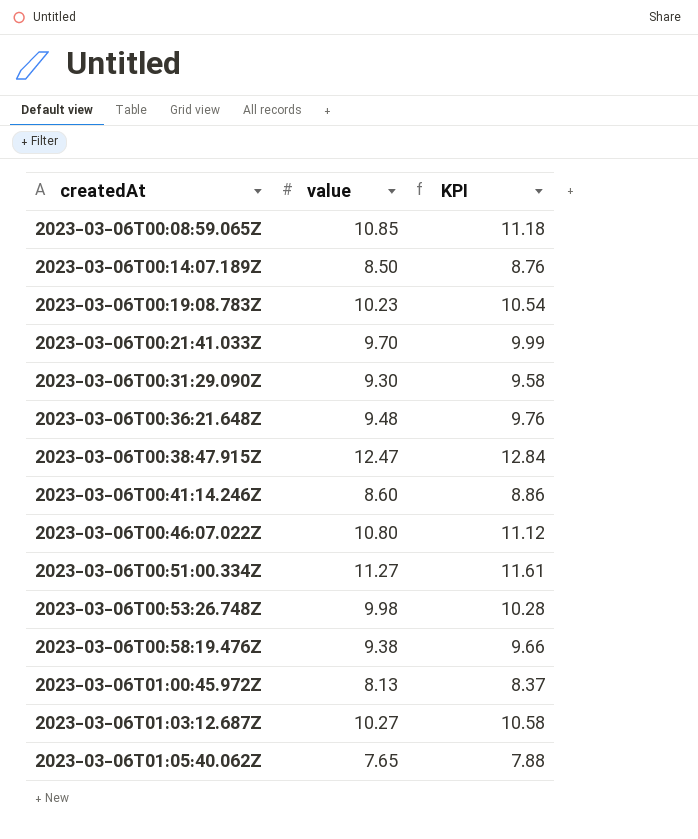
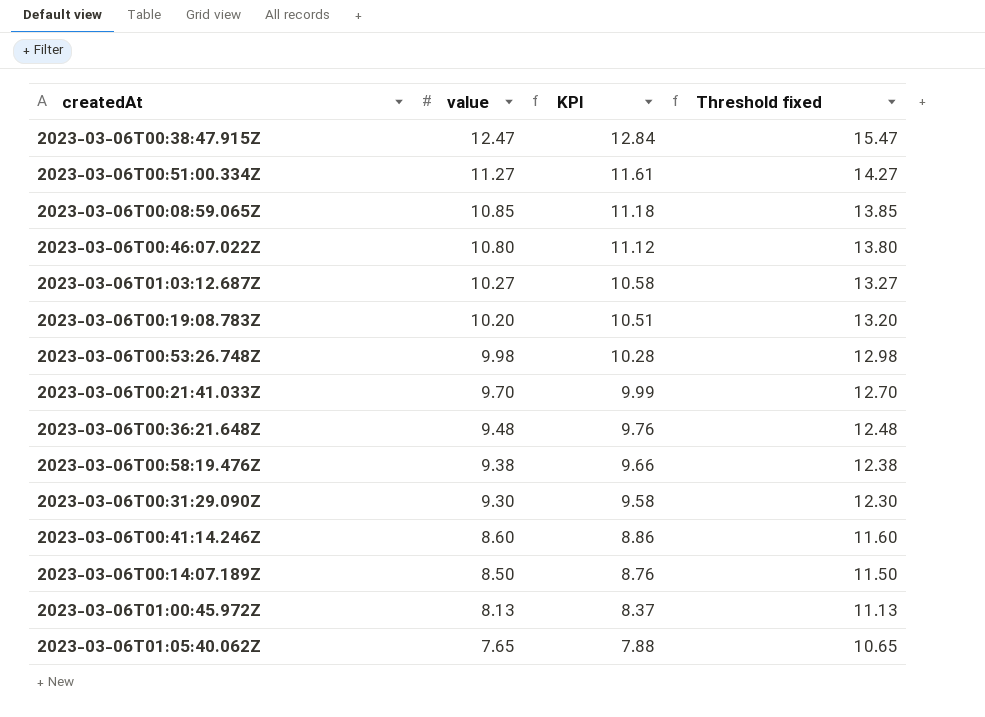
row order: createdAt ascending -> value descending
column Threshold fixed | formula: none -> [value] + 3
2023-03-06T00:19:08.783Z | value: 10.23 -> 10.20
2023-03-06T00:19:08.783Z | KPI: 10.54 -> 10.51

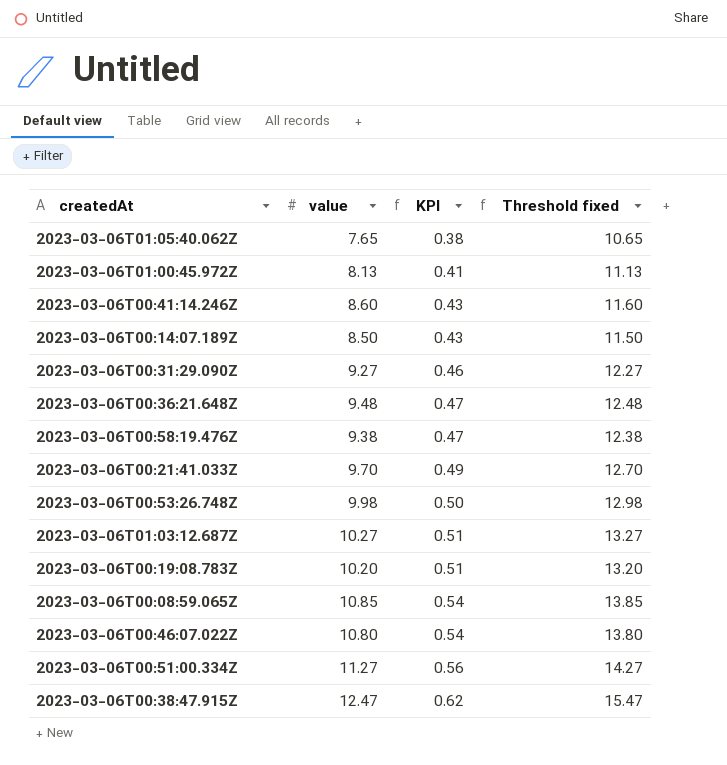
row order: value descending -> KPI ascending
column KPI | formula: [value] * 1.03 -> [value] * 0.05
2023-03-06T00:31:29.090Z | value: 9.30 -> 9.27
2023-03-06T00:31:29.090Z | Threshold fixed: 12.30 -> 12.27

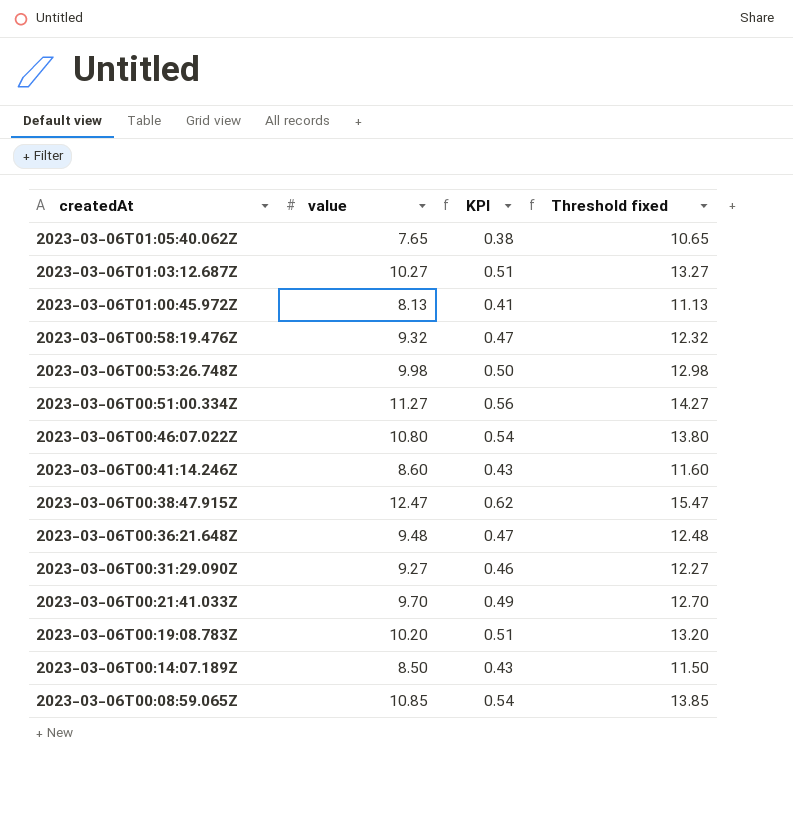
row order: KPI ascending -> createdAt descending
2023-03-06T00:58:19.476Z | value: 9.38 -> 9.32
2023-03-06T00:58:19.476Z | Threshold fixed: 12.38 -> 12.32

